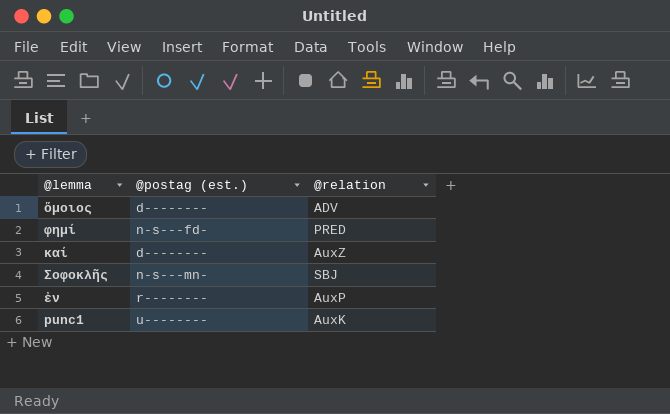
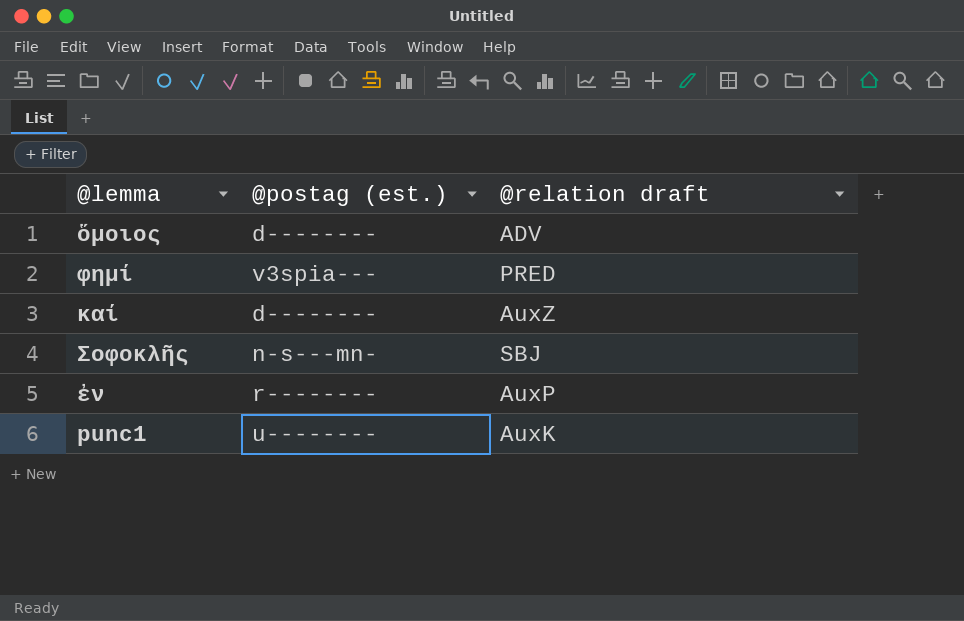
column name: @relation -> @relation draft
φημί | @postag (est.): n-s---fd- -> v3spia---

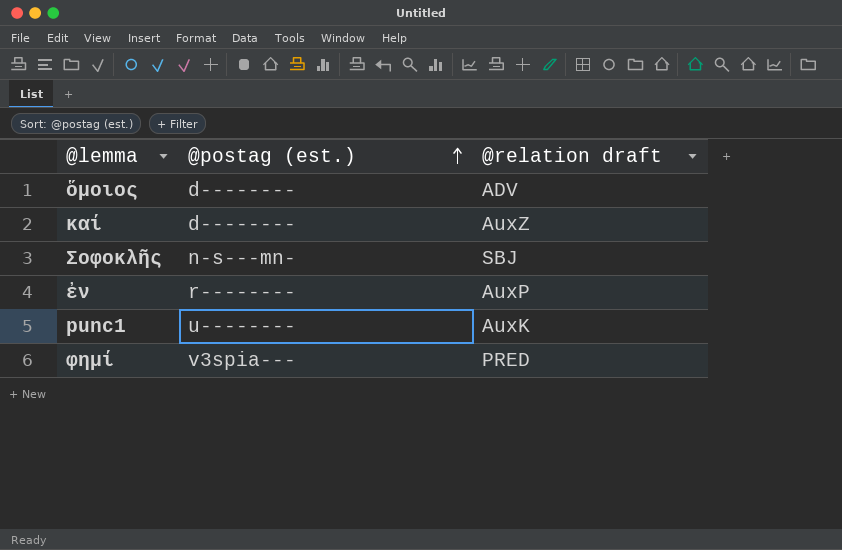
row order: none -> @postag (est.) ascending

